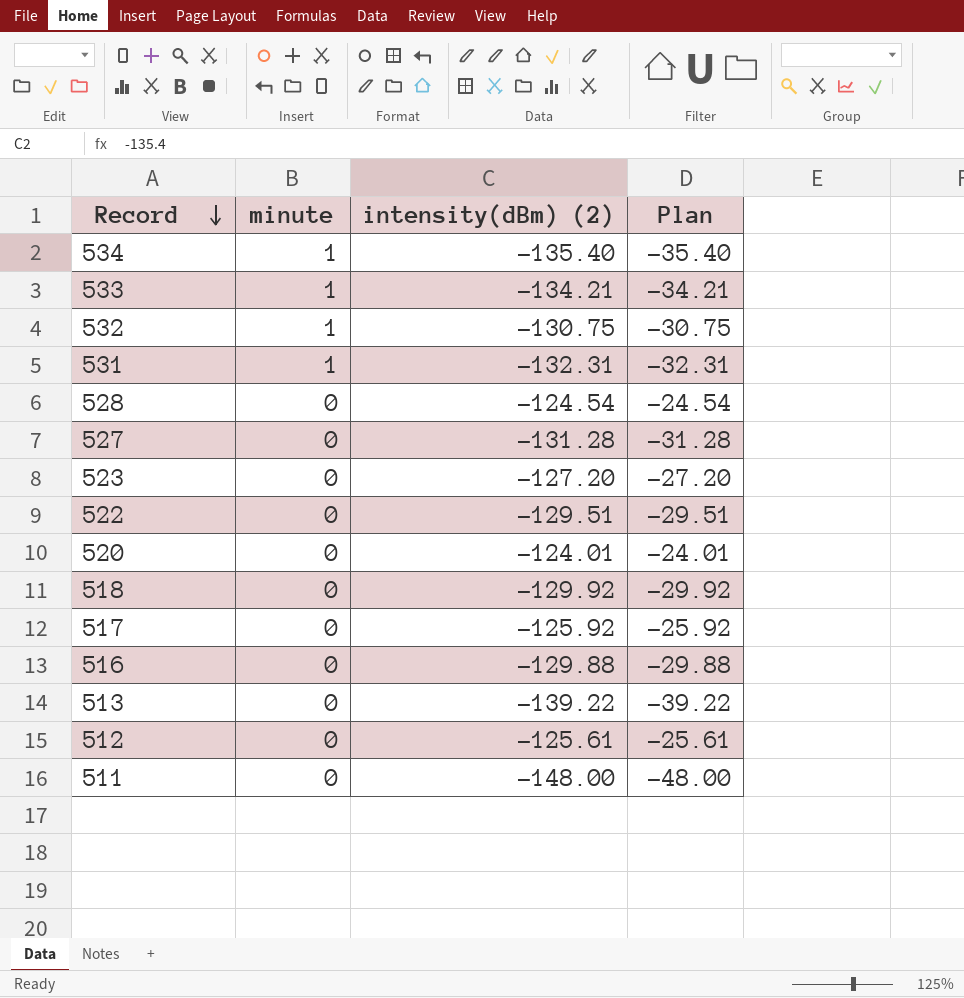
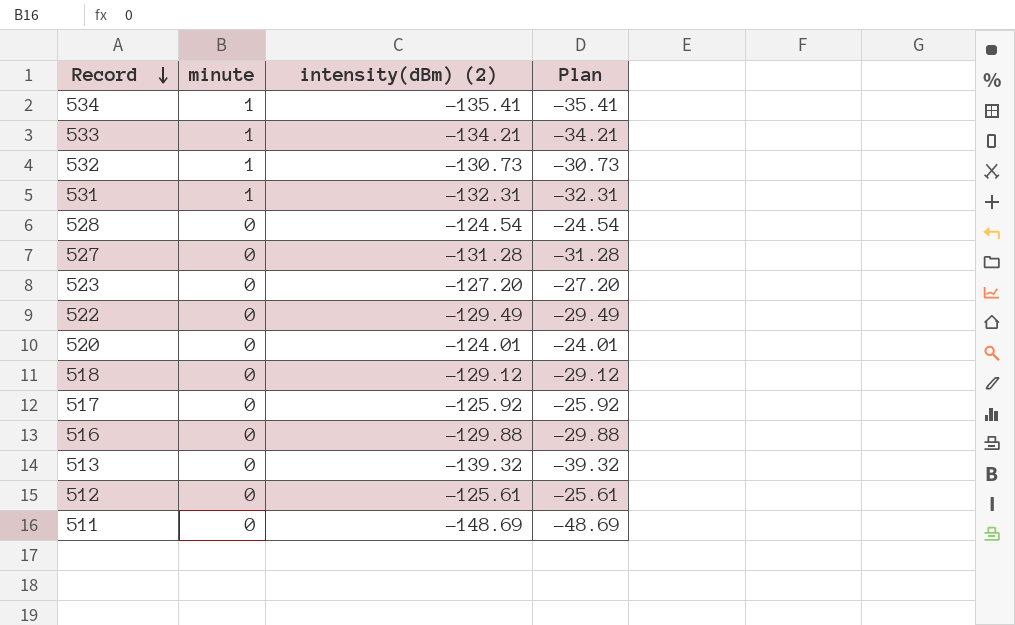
534 | intensity(dBm) (2): -135.40 -> -135.41
534 | Plan: -35.40 -> -35.41
532 | intensity(dBm) (2): -130.75 -> -130.73
532 | Plan: -30.75 -> -30.73
522 | intensity(dBm) (2): -129.51 -> -129.49
522 | Plan: -29.51 -> -29.49
518 | intensity(dBm) (2): -129.92 -> -129.12
518 | Plan: -29.92 -> -29.12
513 | intensity(dBm) (2): -139.22 -> -139.32
513 | Plan: -39.22 -> -39.32
511 | intensity(dBm) (2): -148.00 -> -148.69
511 | Plan: -48.00 -> -48.69

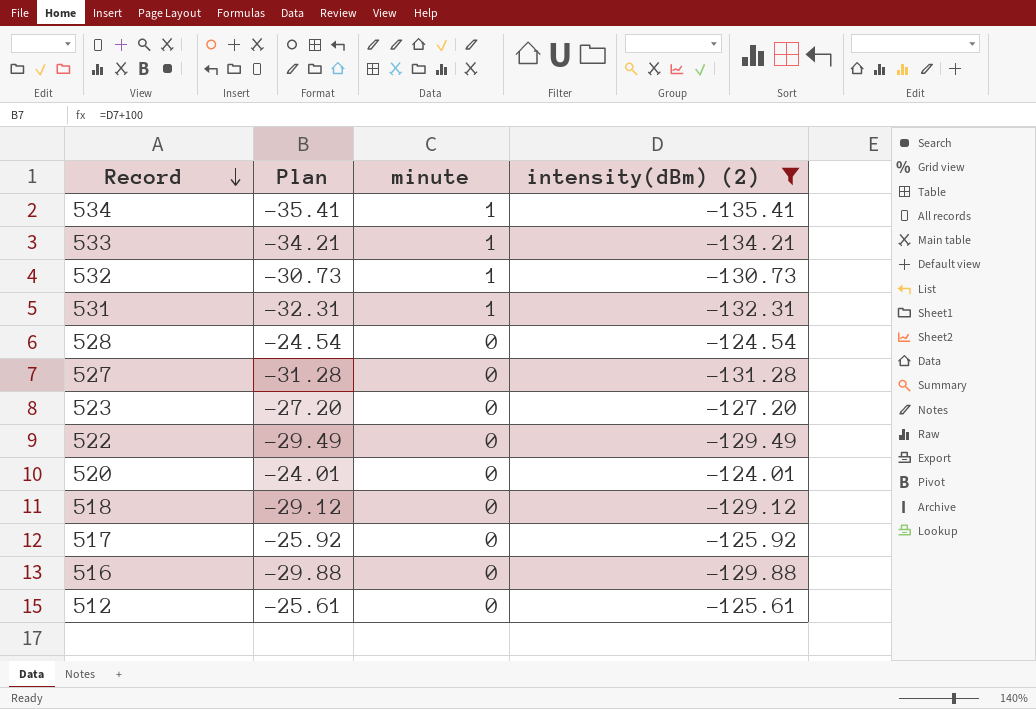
filter: none -> intensity(dBm) (2) >= -135.41
column Plan | position: 4 -> 2

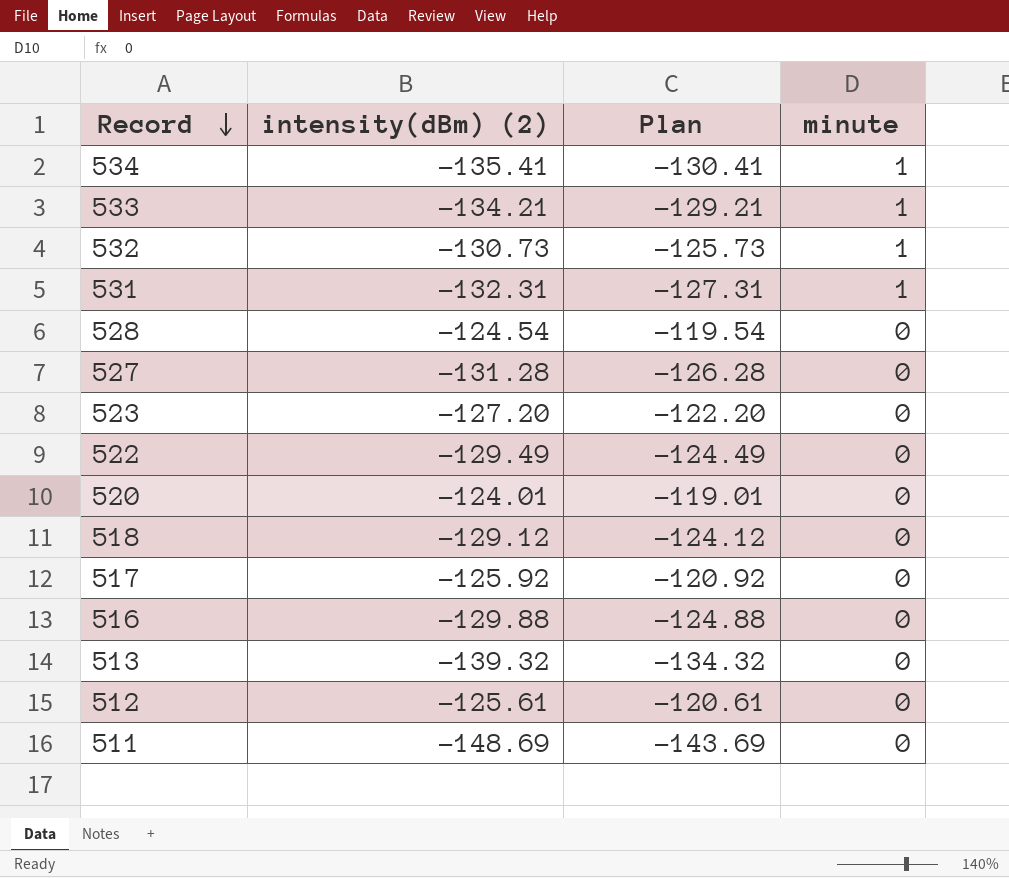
filter: intensity(dBm) (2) >= -135.41 -> none
column intensity(dBm) (2) | position: 4 -> 2
column Plan | formula: [intensity(dBm) (2)] + 100 -> [intensity(dBm) (2)] + 5

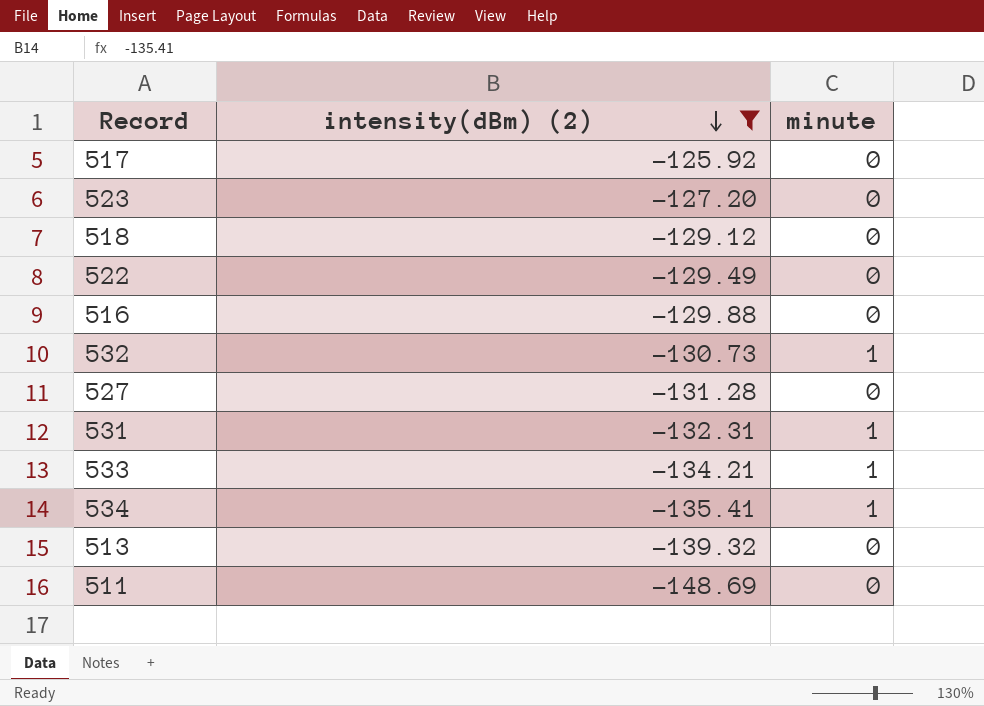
filter: none -> intensity(dBm) (2) <= -125.92
row order: Record descending -> intensity(dBm) (2) descending
column Plan | formula: [intensity(dBm) (2)] + 5 -> none

